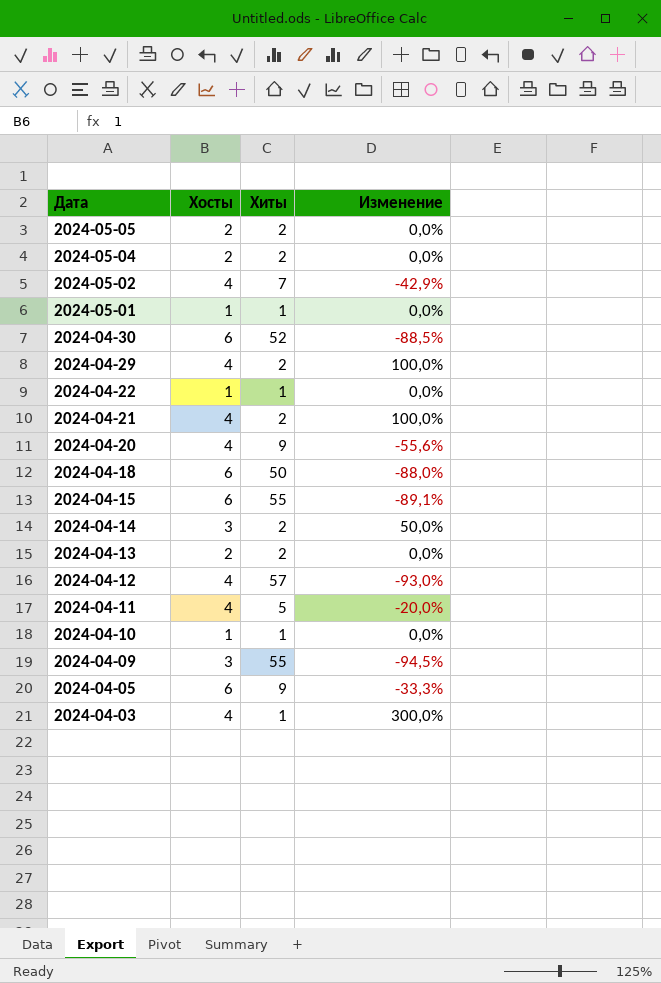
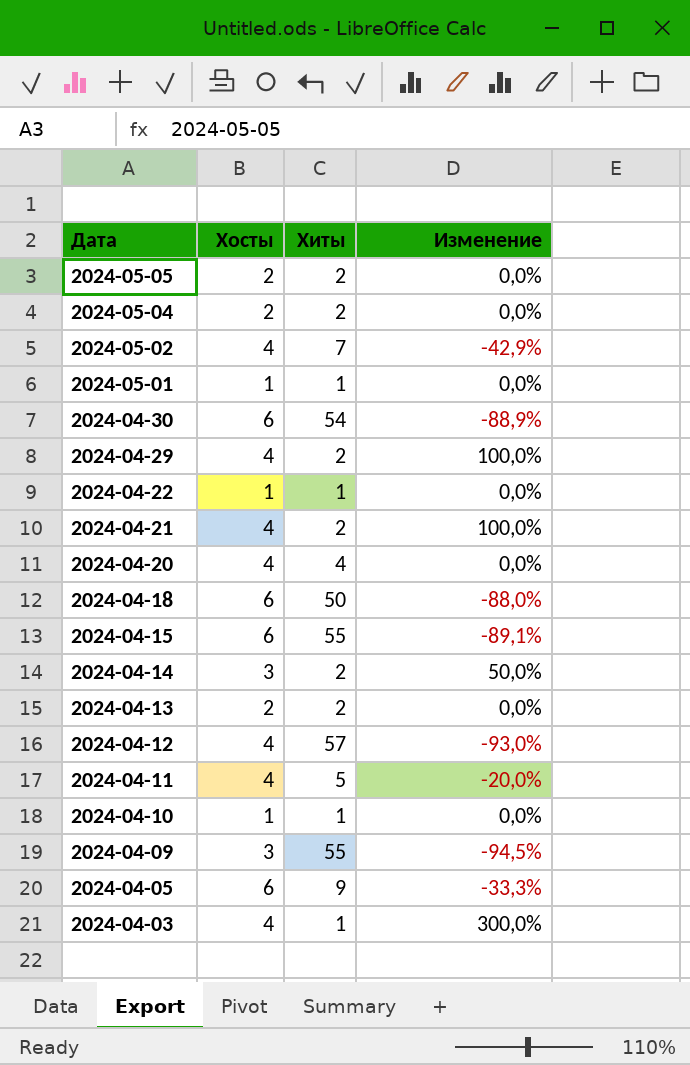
2024-04-30 | Хиты: 52 -> 54
2024-04-30 | Изменение: -88,5% -> -88,9%
2024-04-20 | Хиты: 9 -> 4
2024-04-20 | Изменение: -55,6% -> 0,0%

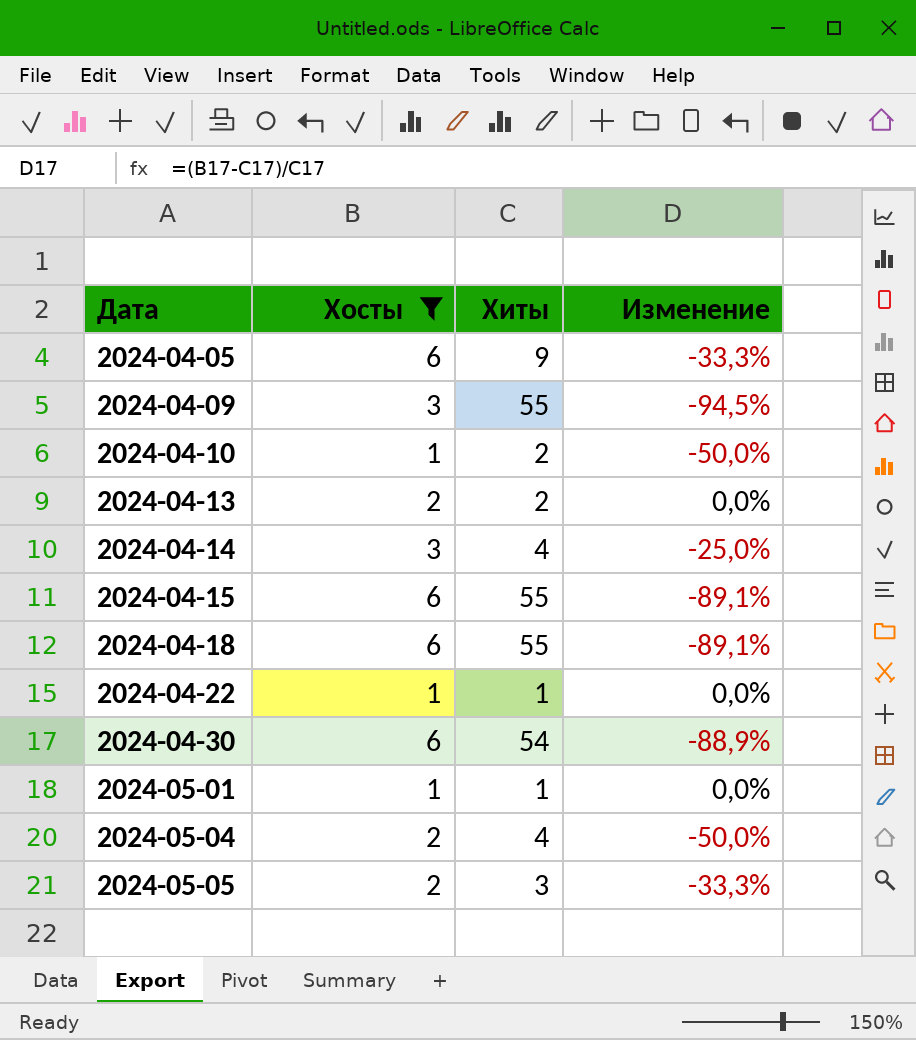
filter: none -> Хосты != 4
row order: Дата descending -> Дата ascending
2024-04-10 | Хиты: 1 -> 2
2024-04-10 | Изменение: 0,0% -> -50,0%
2024-04-14 | Хиты: 2 -> 4
2024-04-14 | Изменение: 50,0% -> -25,0%
2024-04-18 | Хиты: 50 -> 55
2024-04-18 | Изменение: -88,0% -> -89,1%
2024-05-04 | Хиты: 2 -> 4
2024-05-04 | Изменение: 0,0% -> -50,0%
2024-05-05 | Хиты: 2 -> 3
2024-05-05 | Изменение: 0,0% -> -33,3%

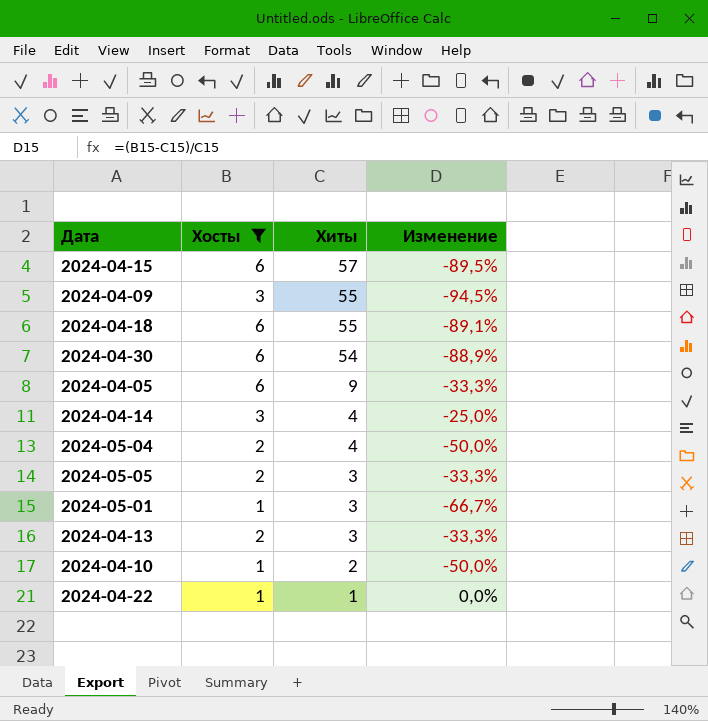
row order: Дата ascending -> Хиты descending
2024-04-15 | Хиты: 55 -> 57
2024-04-15 | Изменение: -89,1% -> -89,5%
2024-05-01 | Хиты: 1 -> 3
2024-05-01 | Изменение: 0,0% -> -66,7%
2024-04-13 | Хиты: 2 -> 3
2024-04-13 | Изменение: 0,0% -> -33,3%

